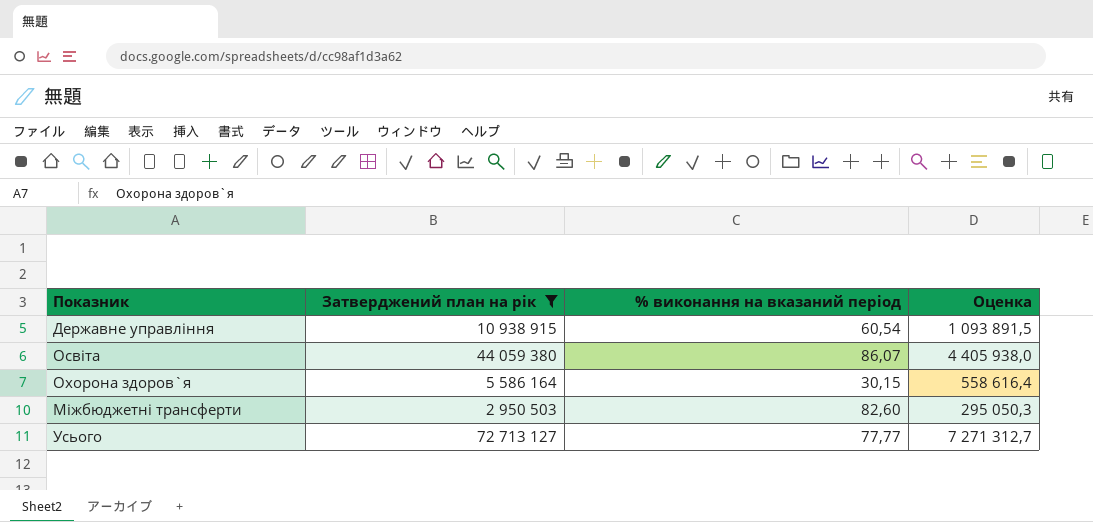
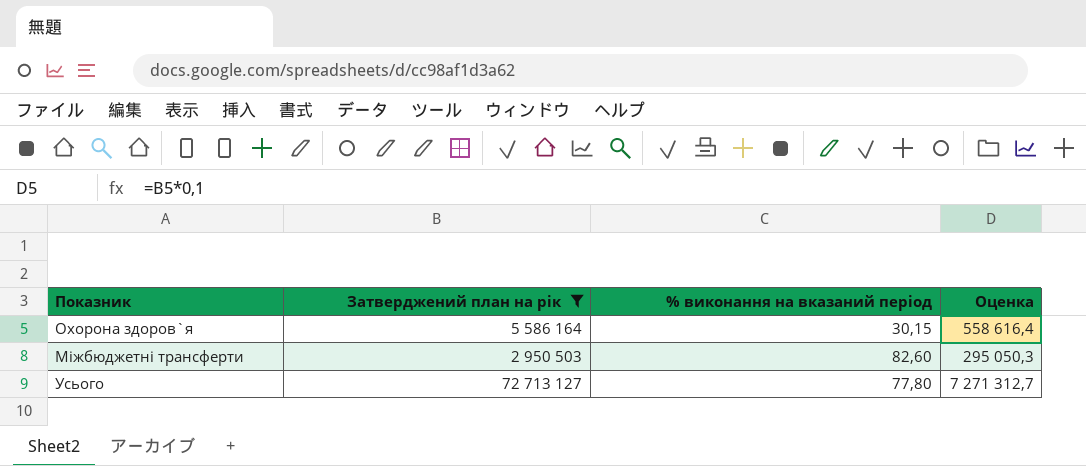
row Державне управління: 10 938 915 | 60,54 | 1 093 891,5 -> none
row Освіта: 44 059 380 | 86,07 | 4 405 938,0 -> none
Усього | % виконання на вказаний період: 77,77 -> 77,80

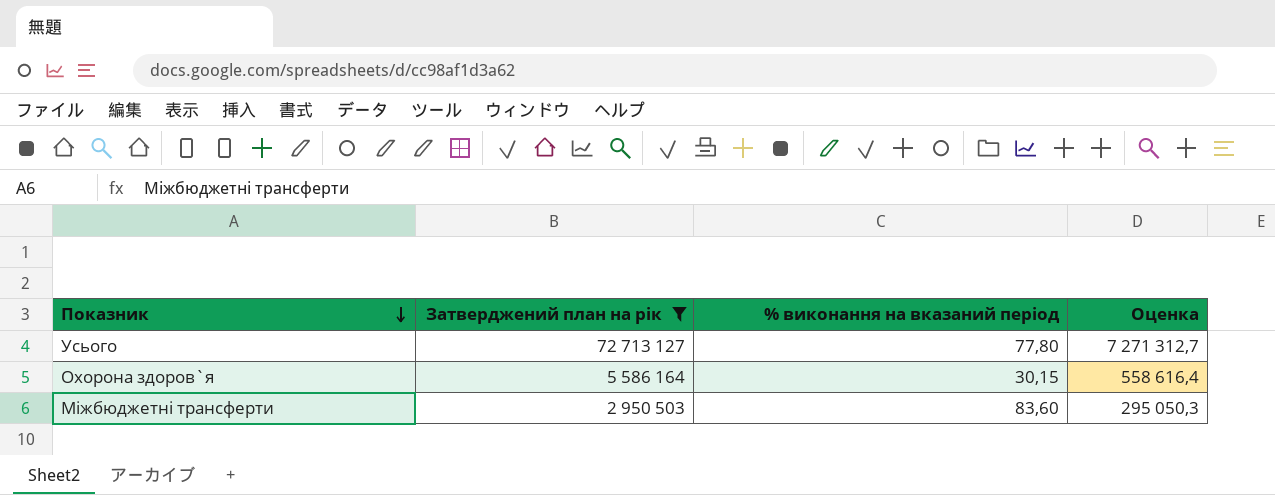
row order: none -> Показник descending
Міжбюджетні трансферти | % виконання на вказаний період: 82,60 -> 83,60

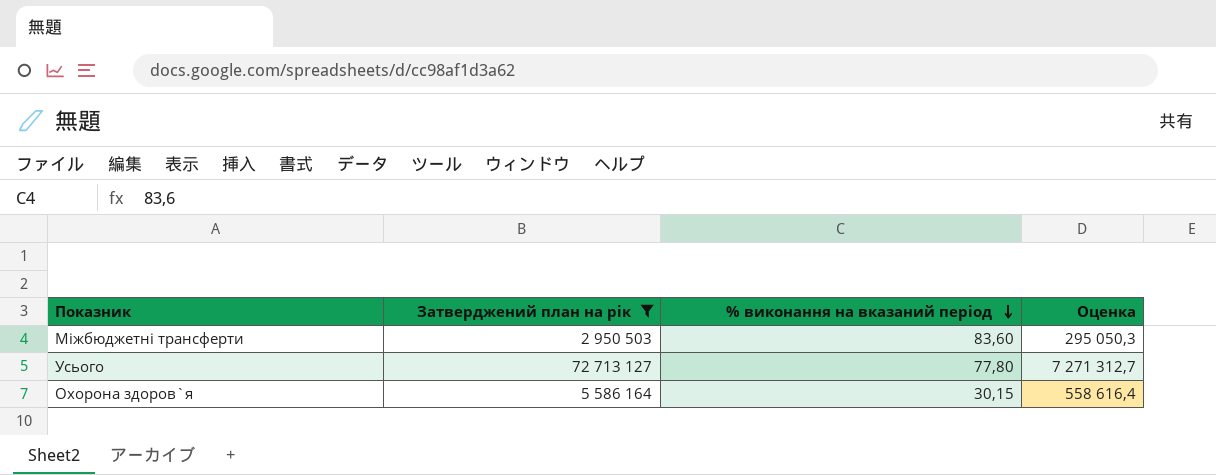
row order: Показник descending -> % виконання на вказаний період descending

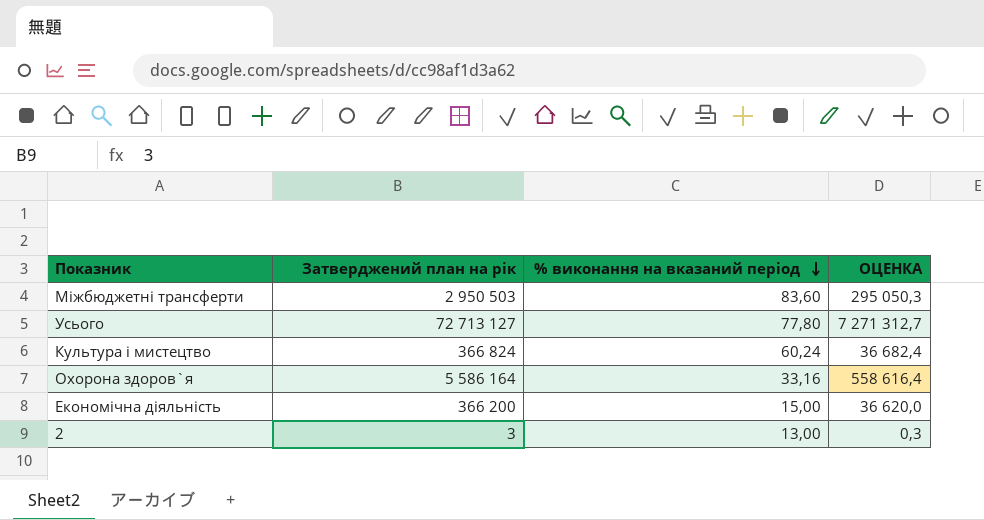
filter: Затверджений план на рік >= 2 950 503 -> none
column name: Оценка -> ОЦЕНКА
Охорона здоров`я | % виконання на вказаний період: 30,15 -> 33,16

